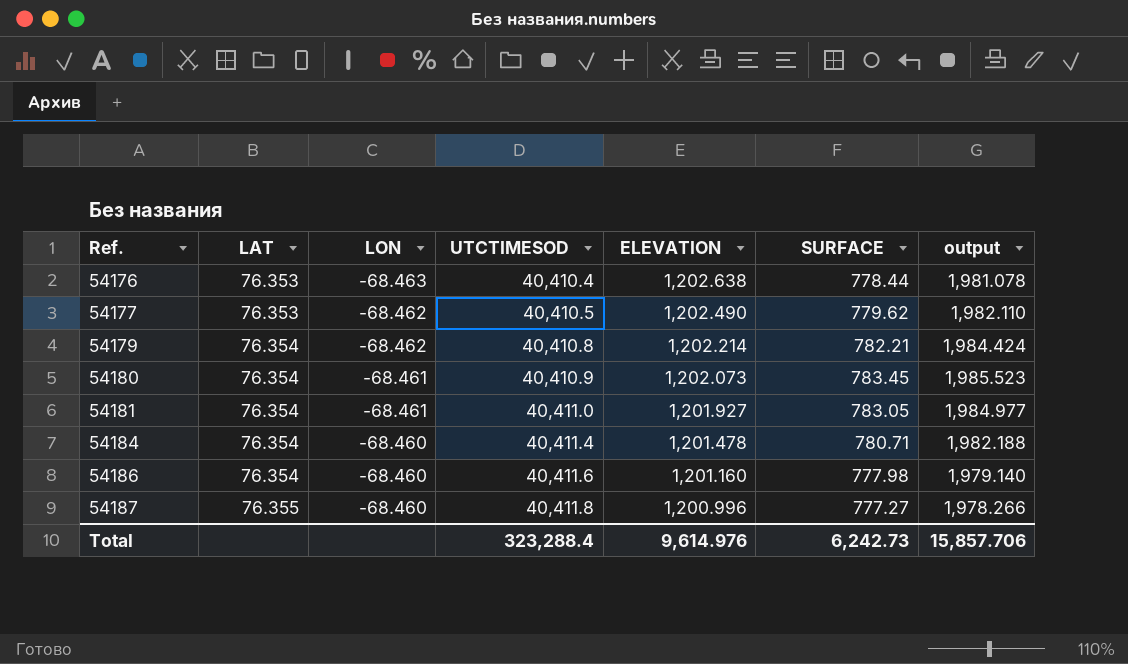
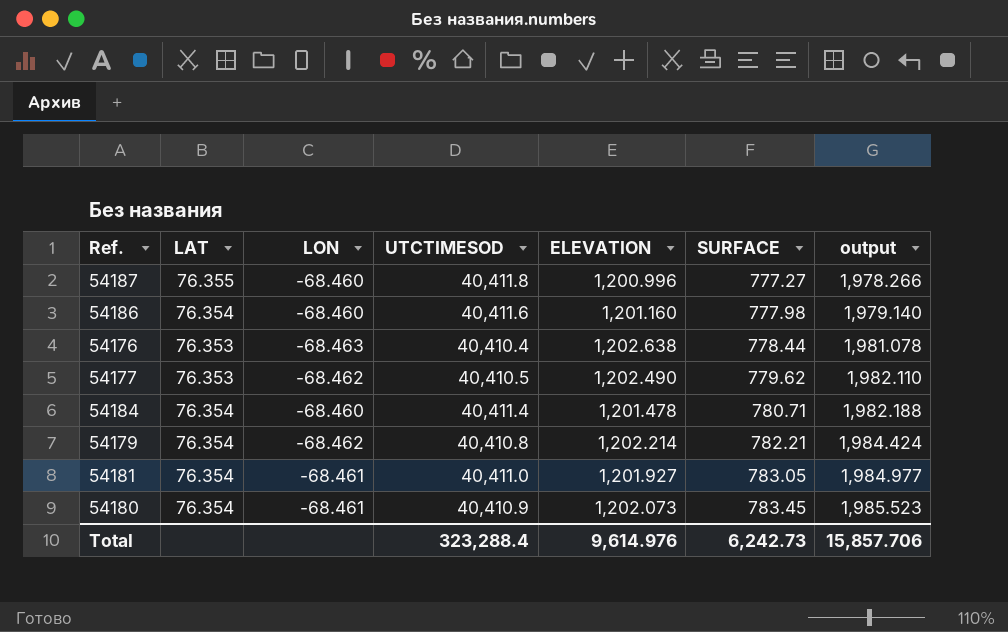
row order: Ref. ascending -> SURFACE ascending

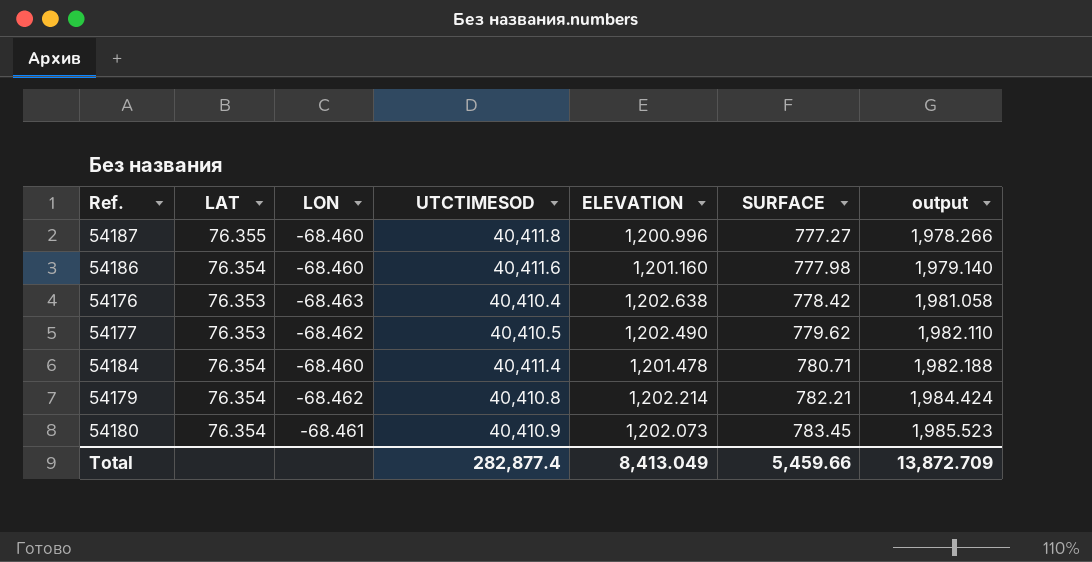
row 54181: 76.354 | -68.461 | 40,411.0 | 1,201.927 | 783.05 | 1,984.977 -> none
54176 | SURFACE: 778.44 -> 778.42
54176 | output: 1,981.078 -> 1,981.058
Total | UTCTIMESOD: 323,288.4 -> 282,877.4
Total | ELEVATION: 9,614.976 -> 8,413.049
Total | SURFACE: 6,242.73 -> 5,459.66
Total | output: 15,857.706 -> 13,872.709

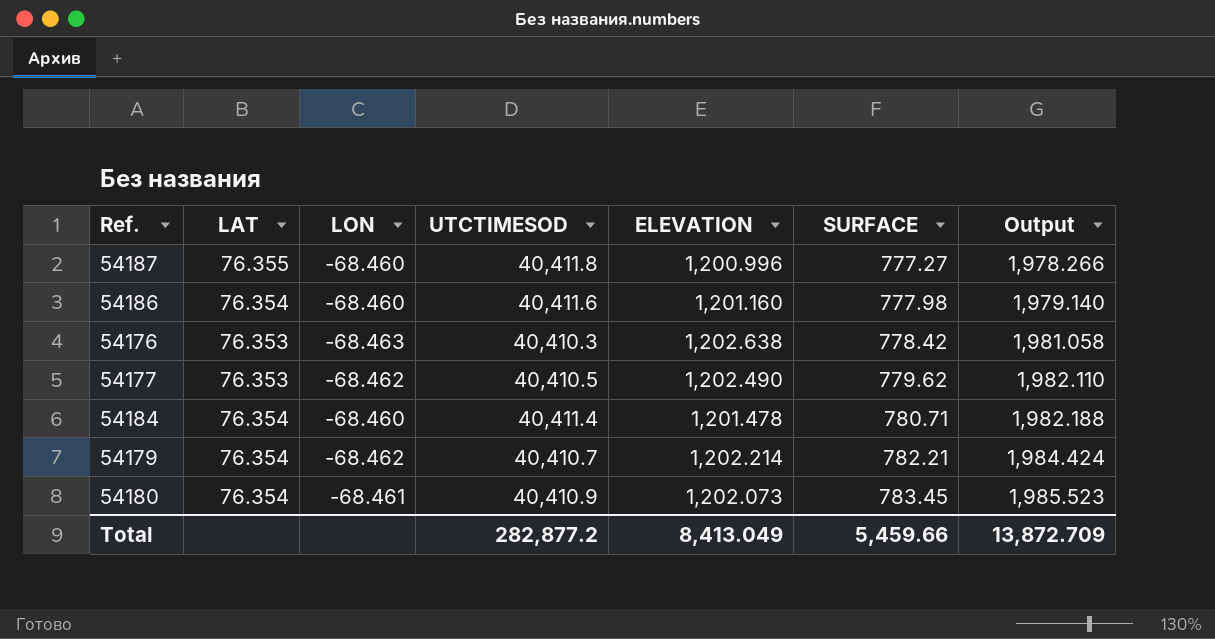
column name: output -> Output
54176 | UTCTIMESOD: 40,410.4 -> 40,410.3
54179 | UTCTIMESOD: 40,410.8 -> 40,410.7
Total | UTCTIMESOD: 282,877.4 -> 282,877.2

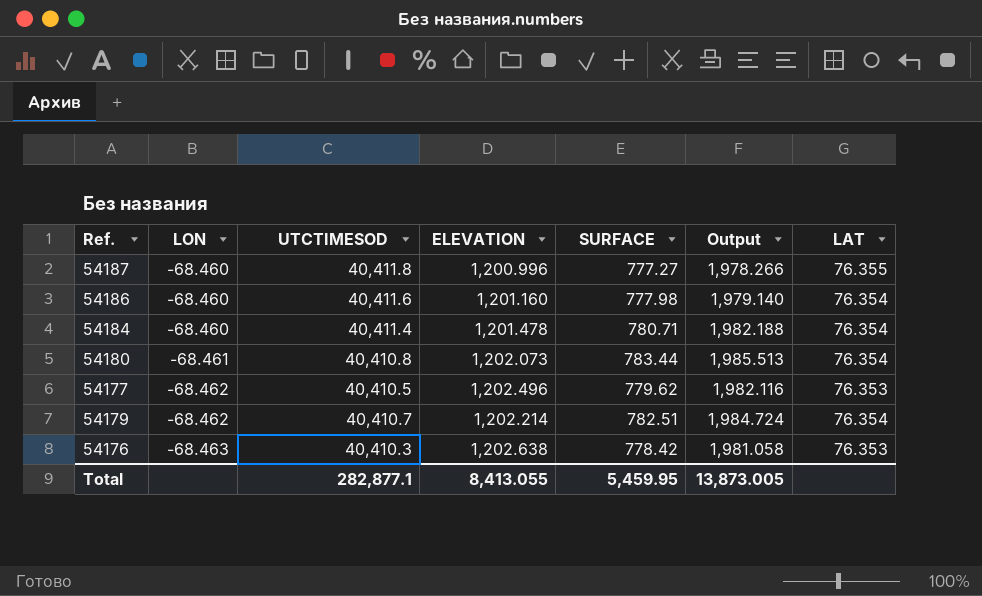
row order: SURFACE ascending -> LON descending
column LAT | position: 2 -> 7
54180 | UTCTIMESOD: 40,410.9 -> 40,410.8
54180 | SURFACE: 783.45 -> 783.44
54180 | Output: 1,985.523 -> 1,985.513
54177 | ELEVATION: 1,202.490 -> 1,202.496
54177 | Output: 1,982.110 -> 1,982.116
54179 | SURFACE: 782.21 -> 782.51
54179 | Output: 1,984.424 -> 1,984.724
Total | UTCTIMESOD: 282,877.2 -> 282,877.1
Total | ELEVATION: 8,413.049 -> 8,413.055
Total | SURFACE: 5,459.66 -> 5,459.95
Total | Output: 13,872.709 -> 13,873.005

